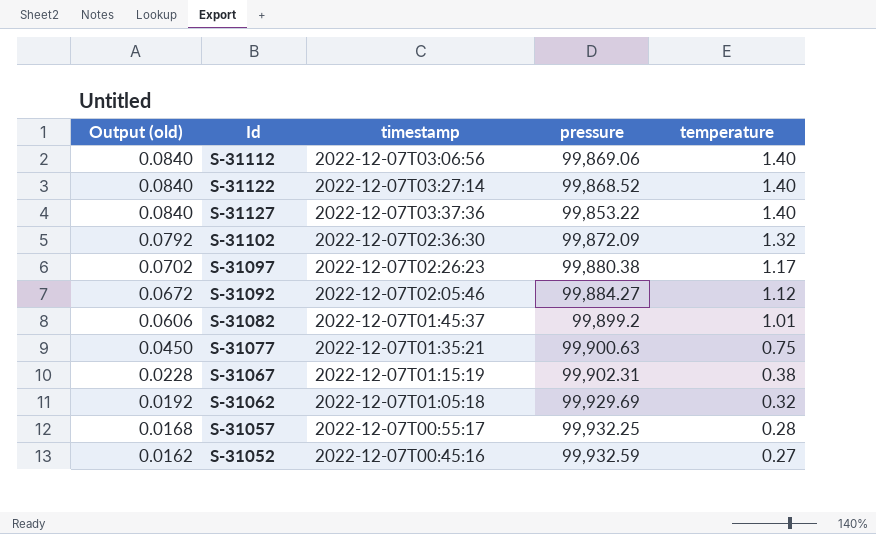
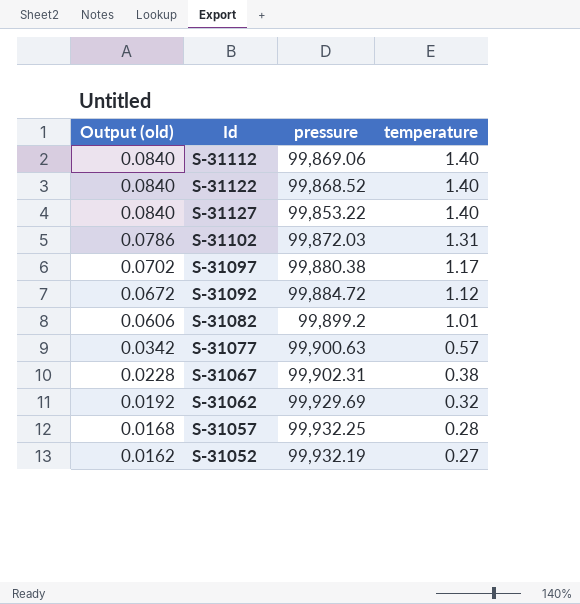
column timestamp | position: 3 -> none
S-31102 | Output (old): 0.0792 -> 0.0786
S-31102 | pressure: 99,872.09 -> 99,872.03
S-31102 | temperature: 1.32 -> 1.31
S-31092 | pressure: 99,884.27 -> 99,884.72
S-31077 | Output (old): 0.0450 -> 0.0342
S-31077 | temperature: 0.75 -> 0.57
S-31052 | pressure: 99,932.59 -> 99,932.19

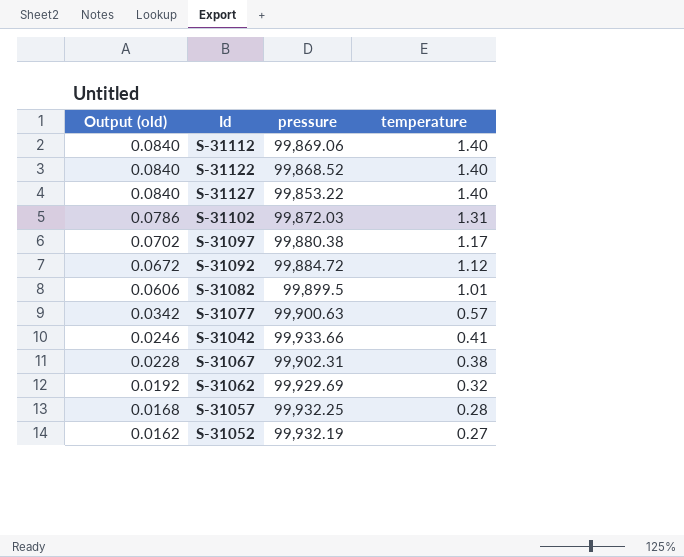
S-31082 | pressure: 99,899.2 -> 99,899.5
row S-31042: none -> 0.0246 | 99,933.66 | 0.41

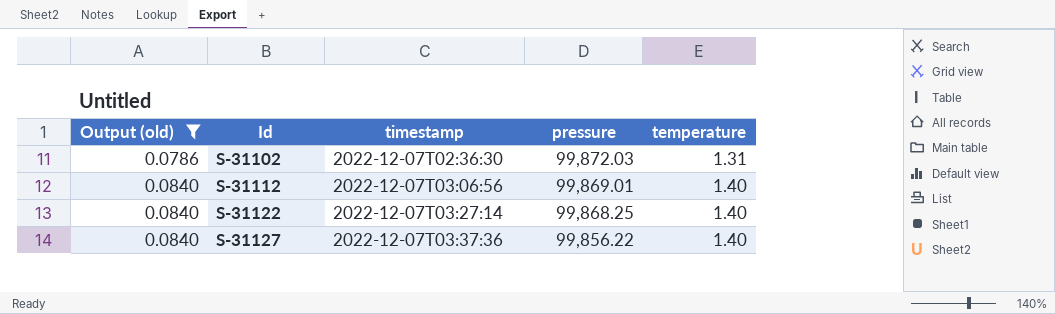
filter: none -> Output (old) >= 0.0786
row order: Output (old) descending -> Output (old) ascending
column timestamp | position: none -> 3
S-31112 | pressure: 99,869.06 -> 99,869.01
S-31122 | pressure: 99,868.52 -> 99,868.25
S-31127 | pressure: 99,853.22 -> 99,856.22

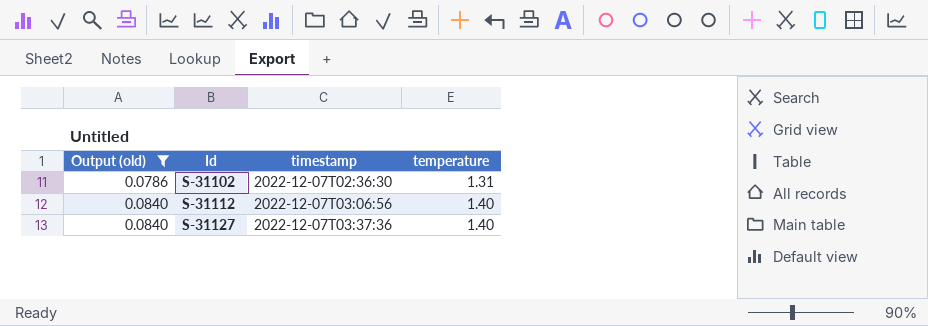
column pressure | position: 4 -> none
row S-31122: 0.0840 | 2022-12-07T03:27:14 | 99,868.25 | 1.40 -> none

